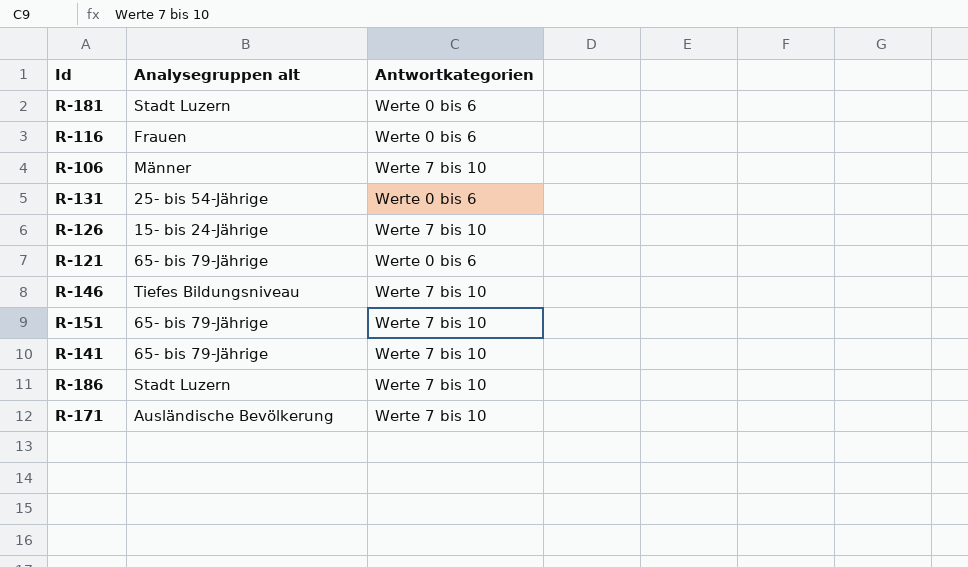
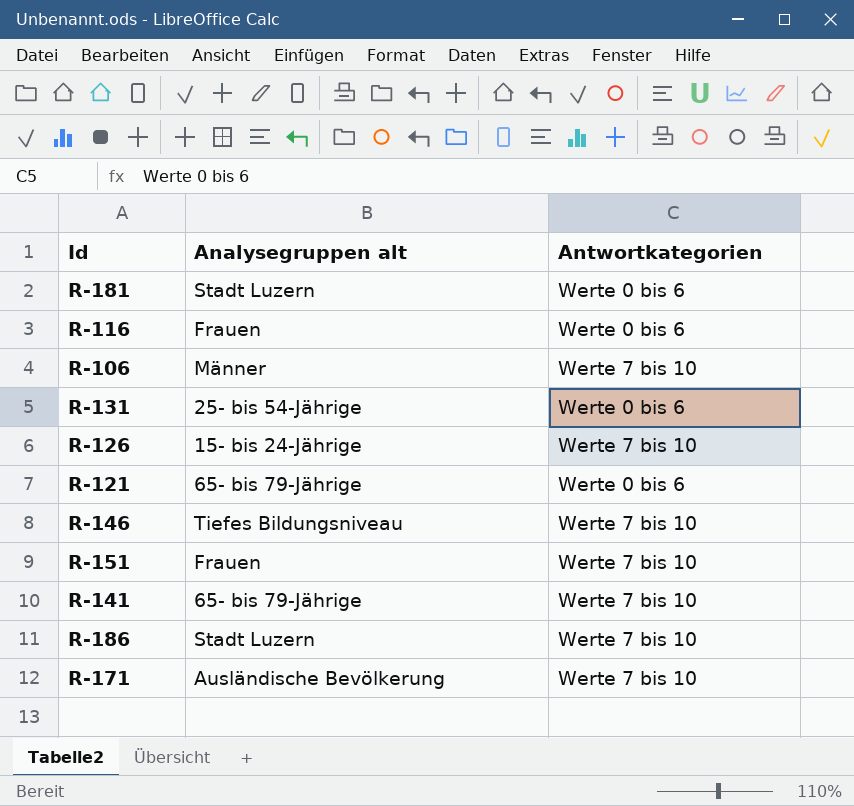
R-151 | Analysegruppen alt: 65- bis 79-Jährige -> Frauen

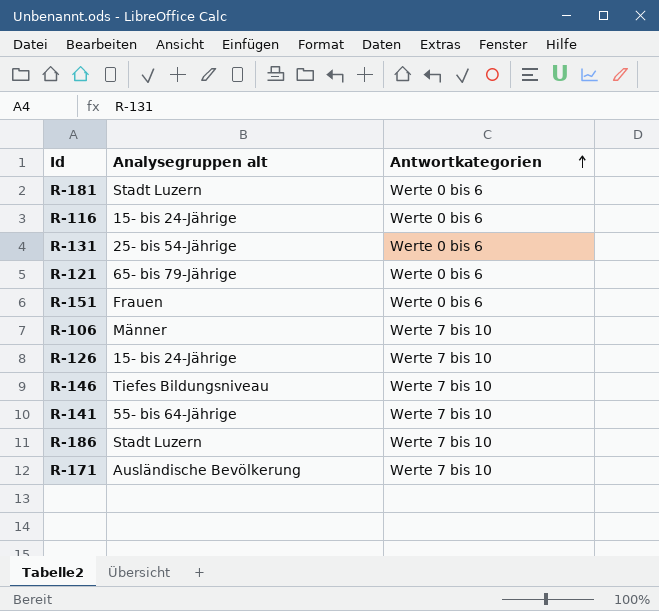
row order: none -> Antwortkategorien ascending
R-116 | Analysegruppen alt: Frauen -> 15- bis 24-Jährige
R-151 | Antwortkategorien: Werte 7 bis 10 -> Werte 0 bis 6
R-141 | Analysegruppen alt: 65- bis 79-Jährige -> 55- bis 64-Jährige

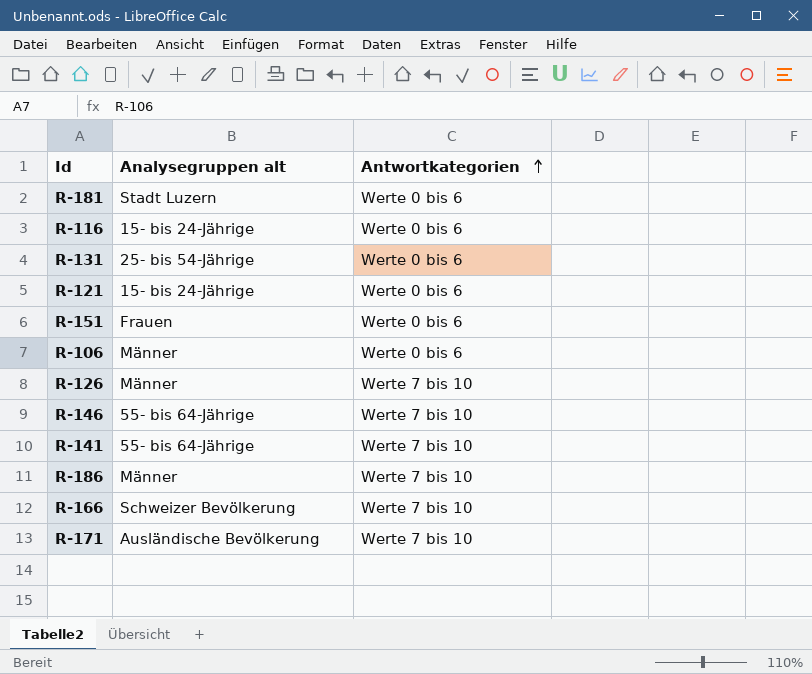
R-121 | Analysegruppen alt: 65- bis 79-Jährige -> 15- bis 24-Jährige
R-106 | Antwortkategorien: Werte 7 bis 10 -> Werte 0 bis 6
R-126 | Analysegruppen alt: 15- bis 24-Jährige -> Männer
R-146 | Analysegruppen alt: Tiefes Bildungsniveau -> 55- bis 64-Jährige
R-186 | Analysegruppen alt: Stadt Luzern -> Männer
row R-166: none -> Schweizer Bevölkerung | Werte 7 bis 10

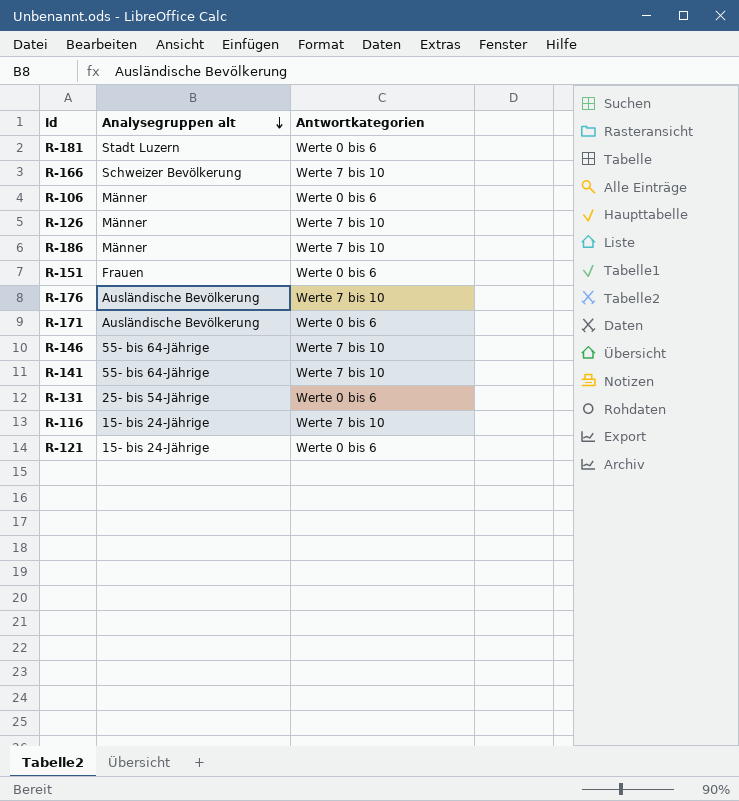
row order: Antwortkategorien ascending -> Analysegruppen alt descending
row R-176: none -> Ausländische Bevölkerung | Werte 7 bis 10
R-171 | Antwortkategorien: Werte 7 bis 10 -> Werte 0 bis 6
R-116 | Antwortkategorien: Werte 0 bis 6 -> Werte 7 bis 10

